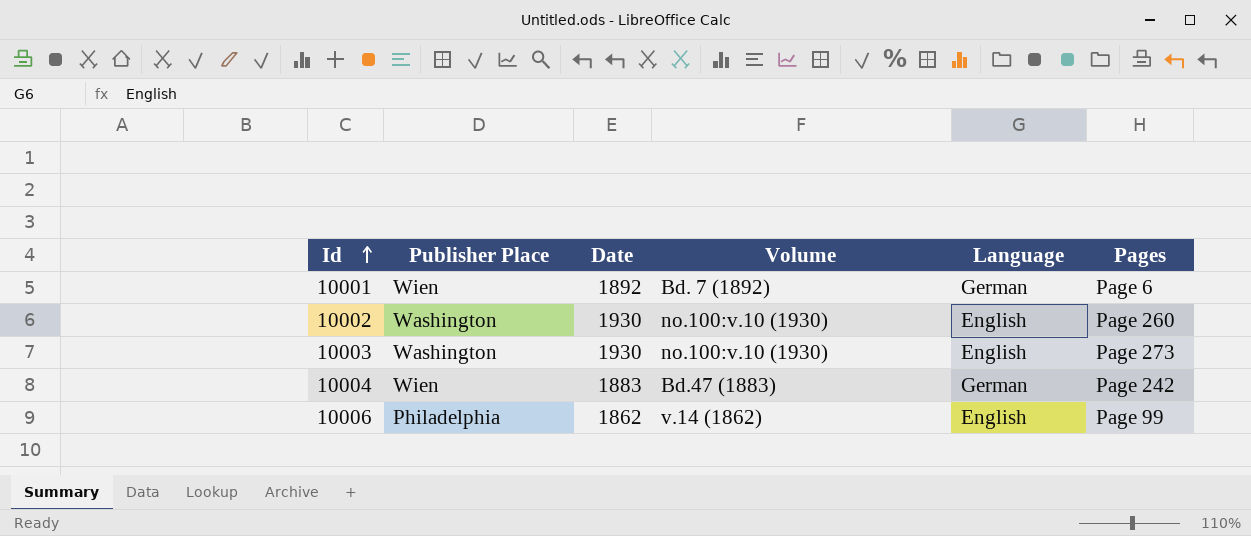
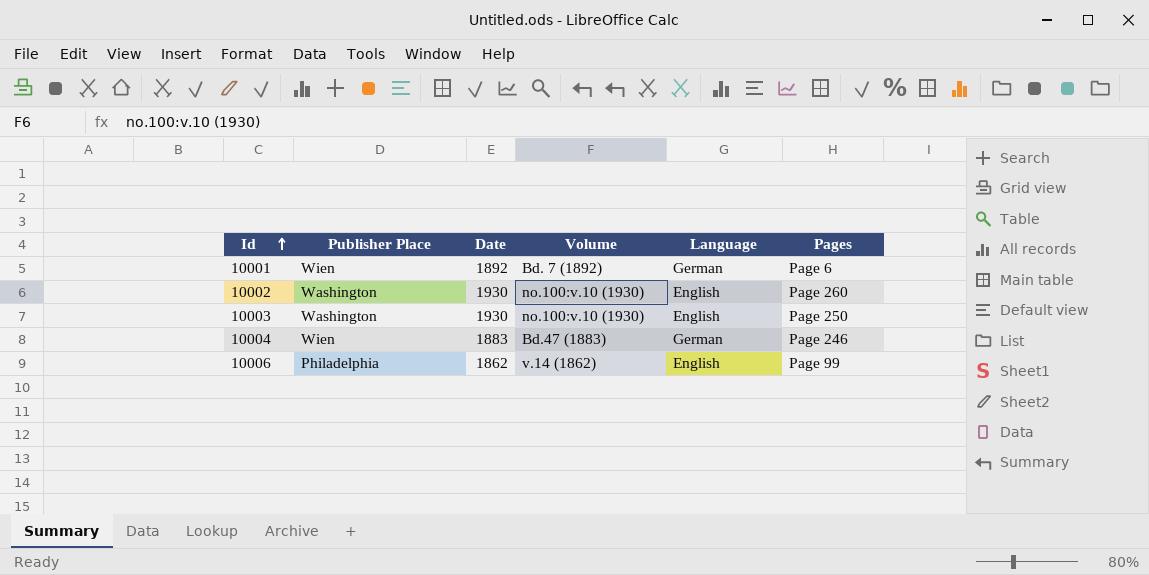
10003 | Pages: Page 273 -> Page 250
10004 | Pages: Page 242 -> Page 246

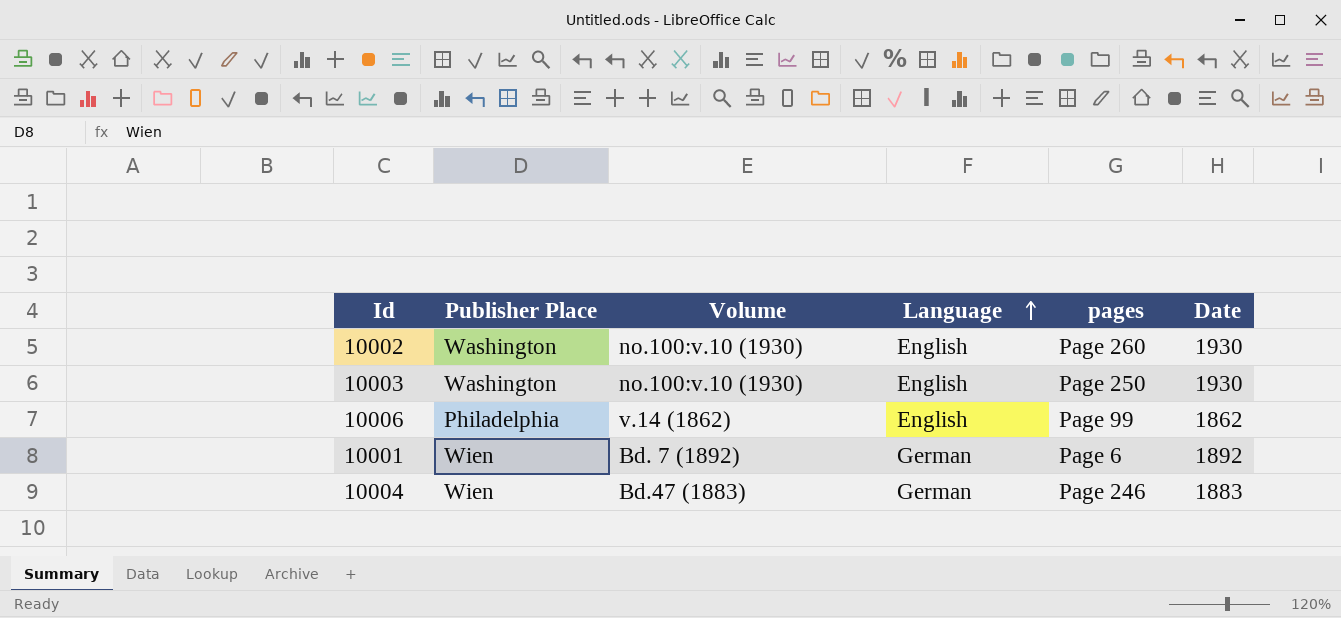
row order: Id ascending -> Language ascending
column name: Pages -> pages
column Date | position: 3 -> 6

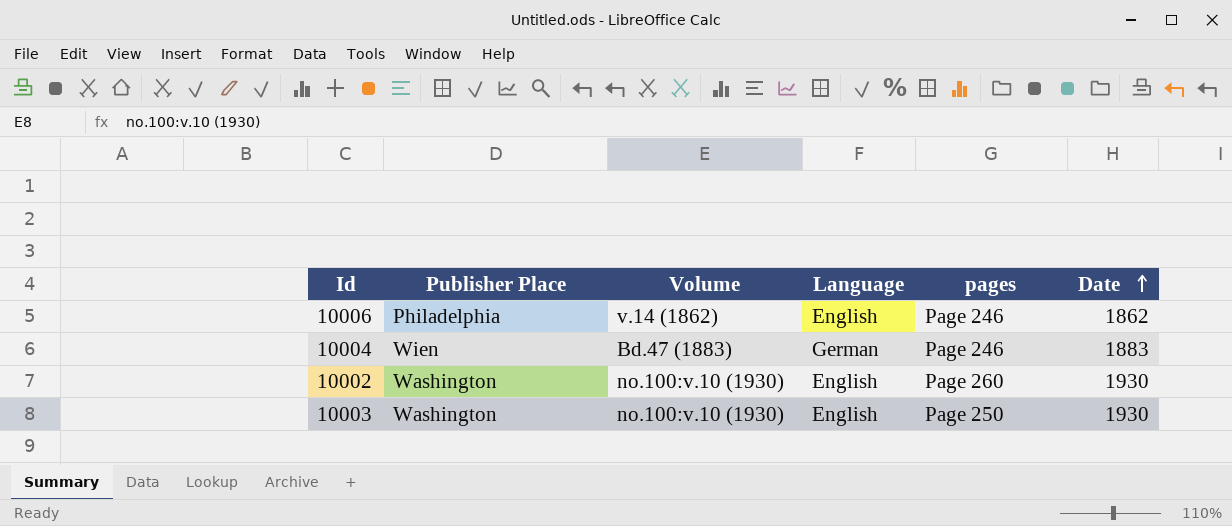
row order: Language ascending -> Date ascending
row 10001: Wien | Bd. 7 (1892) | German | Page 6 | 1892 -> none
10006 | pages: Page 99 -> Page 246

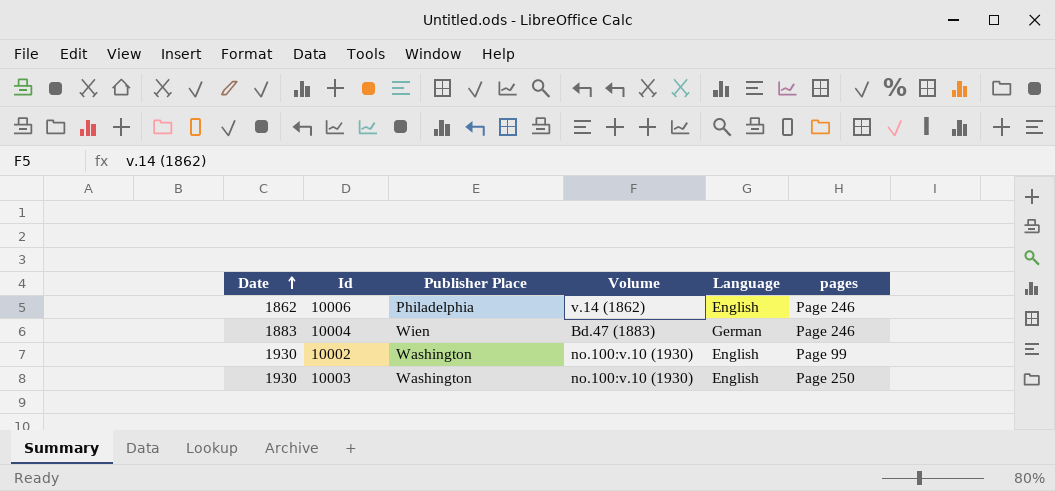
column Date | position: 6 -> 1
10002 | pages: Page 260 -> Page 99

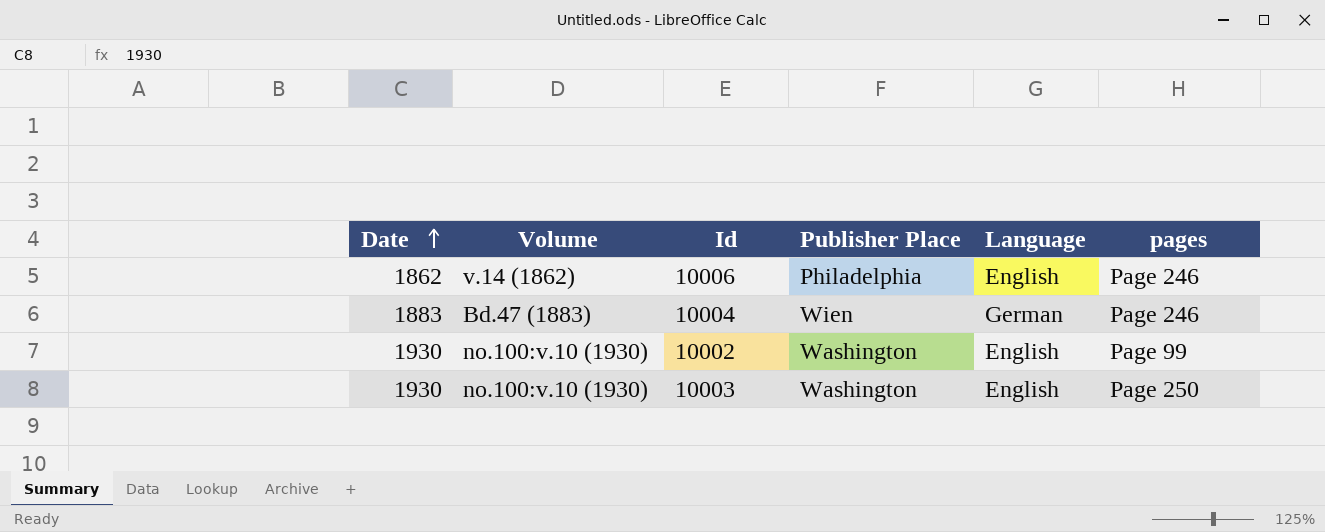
column Volume | position: 4 -> 2

